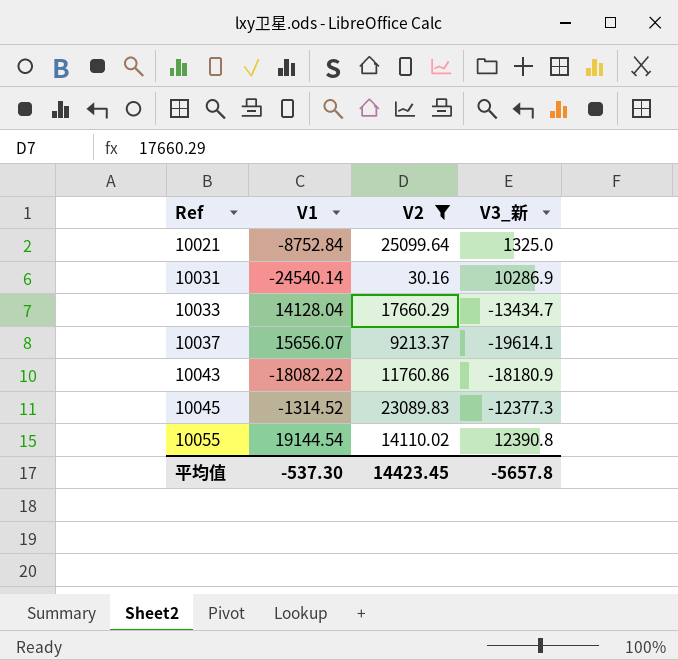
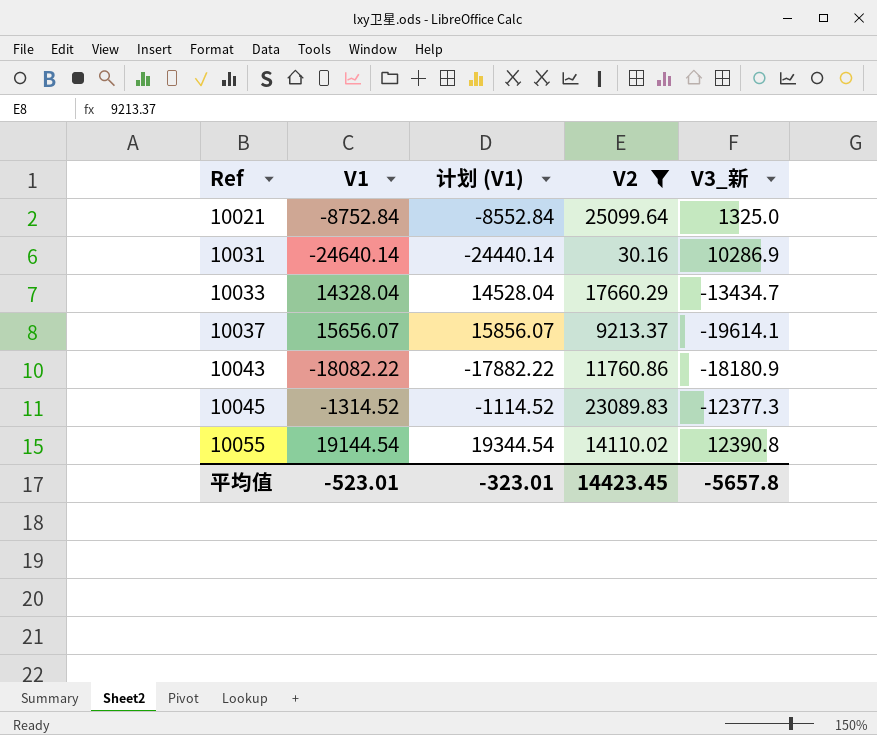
column 计划 (V1) | formula: none -> [V1] + 200
10031 | V1: -24540.14 -> -24640.14
10033 | V1: 14128.04 -> 14328.04
平均值 | V1: -537.30 -> -523.01

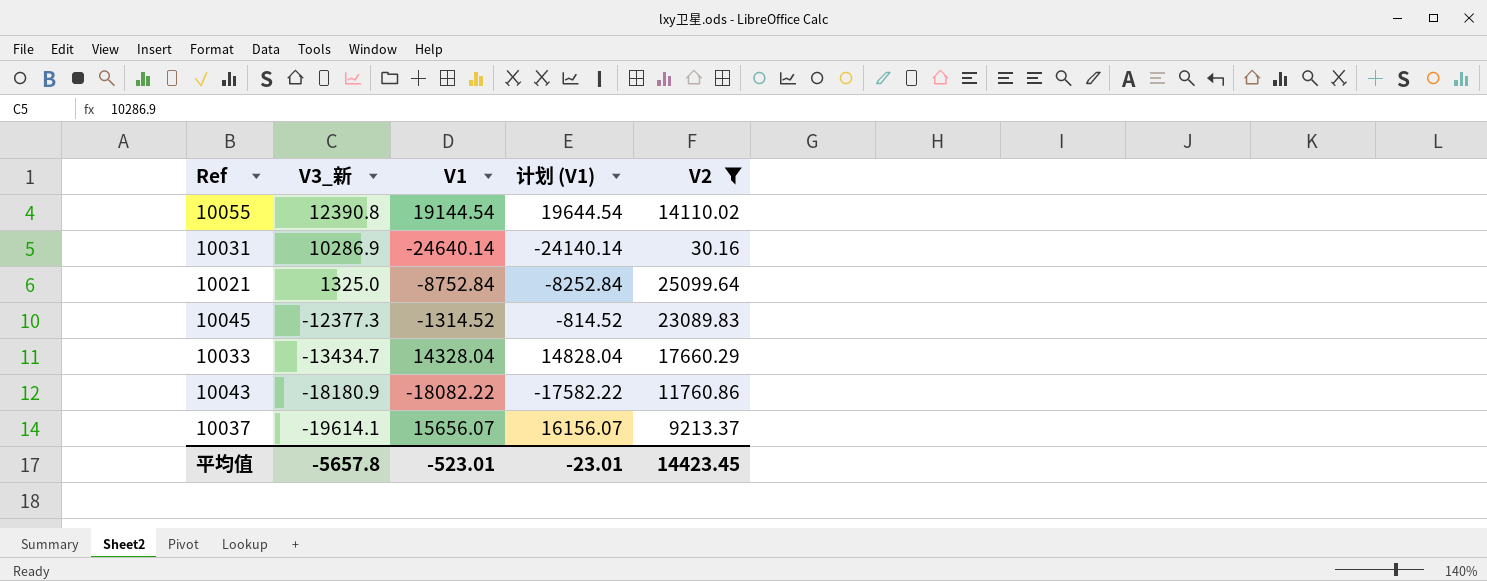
row order: Ref ascending -> V3_新 descending
column V3_新 | position: 5 -> 2
column 计划 (V1) | formula: [V1] + 200 -> [V1] + 500
平均值 | 计划 (V1): -323.01 -> -23.01

